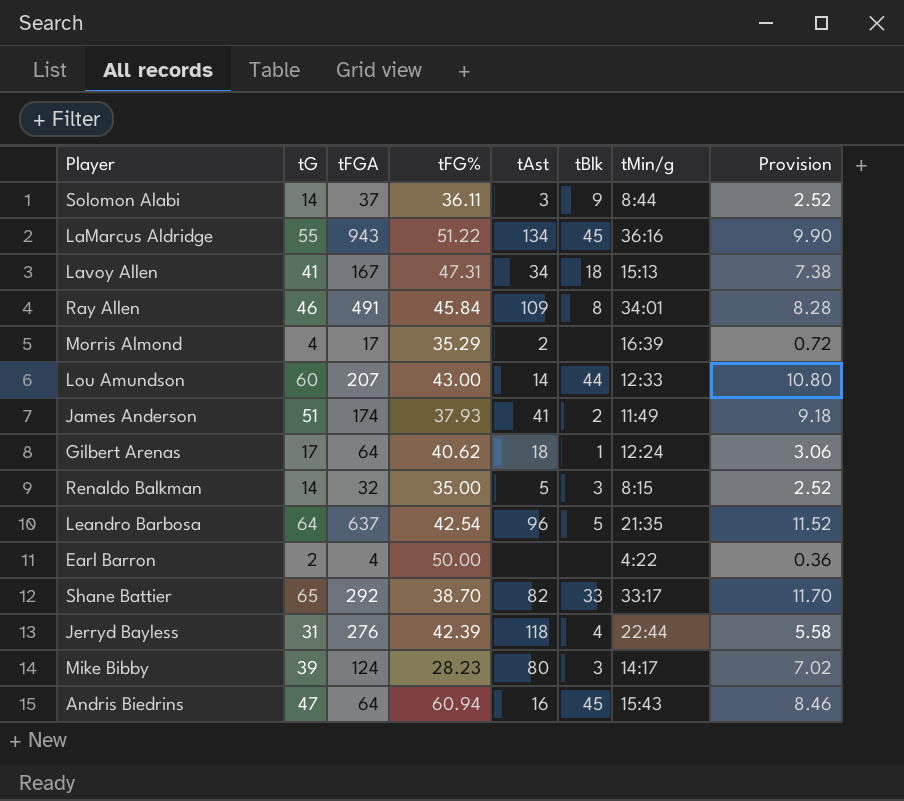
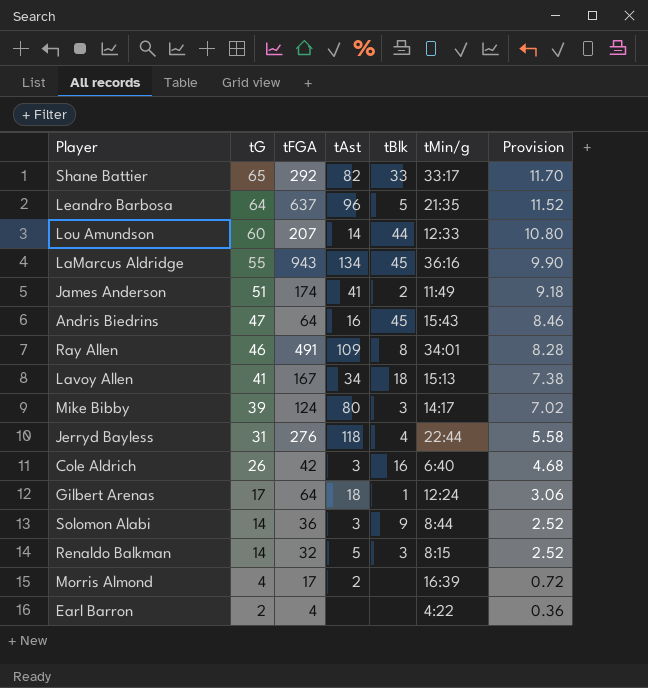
row order: none -> tG descending
column tFG% | position: 4 -> none
row Cole Aldrich: none -> 26 | 42 | 3 | 16 | 6:40 | 4.68
Solomon Alabi | tFGA: 37 -> 36

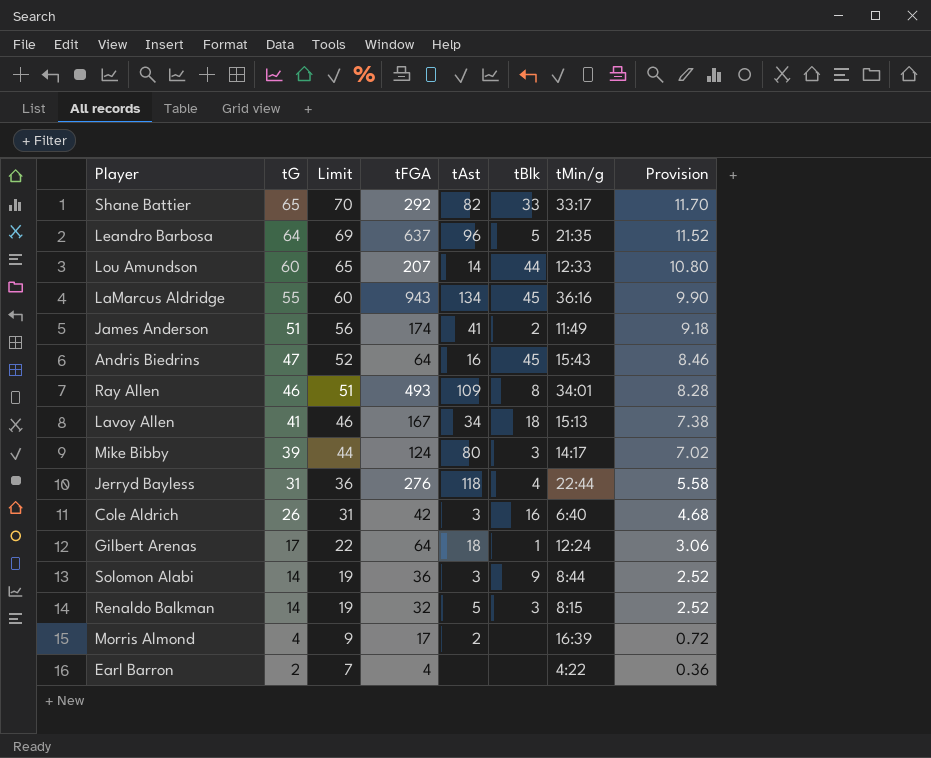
column Limit | formula: none -> [tG] + 5
Ray Allen | tFGA: 491 -> 493

